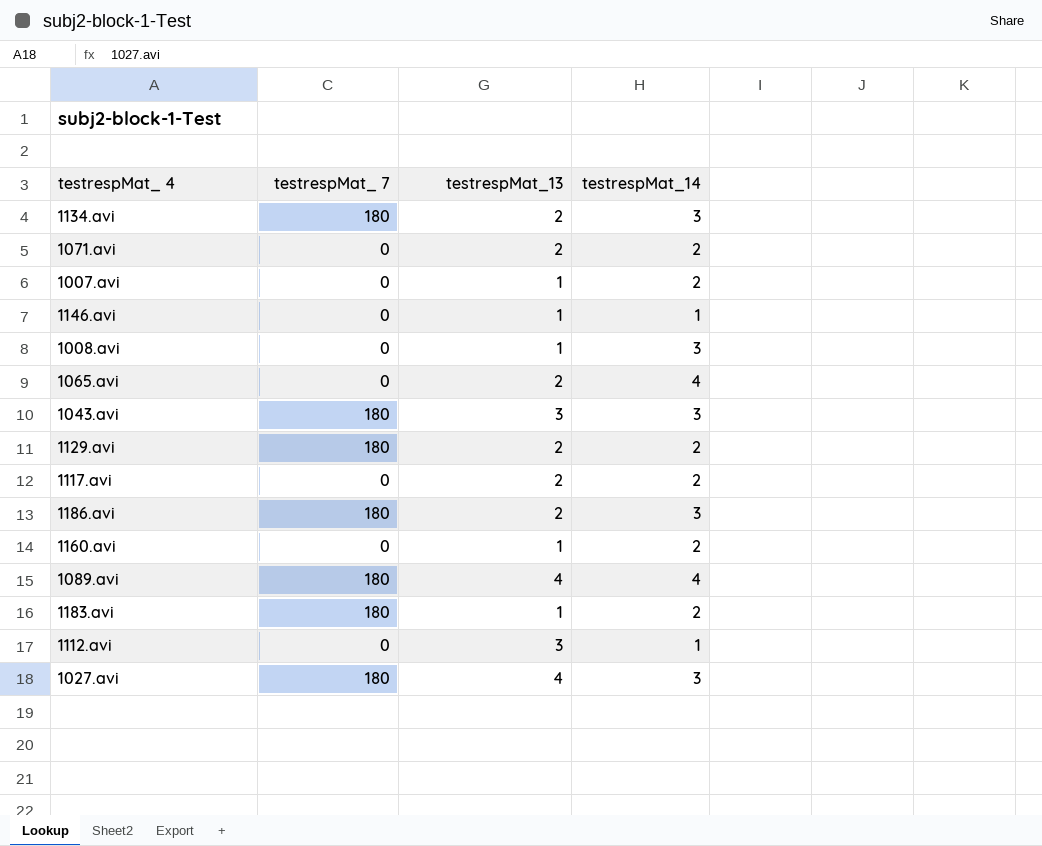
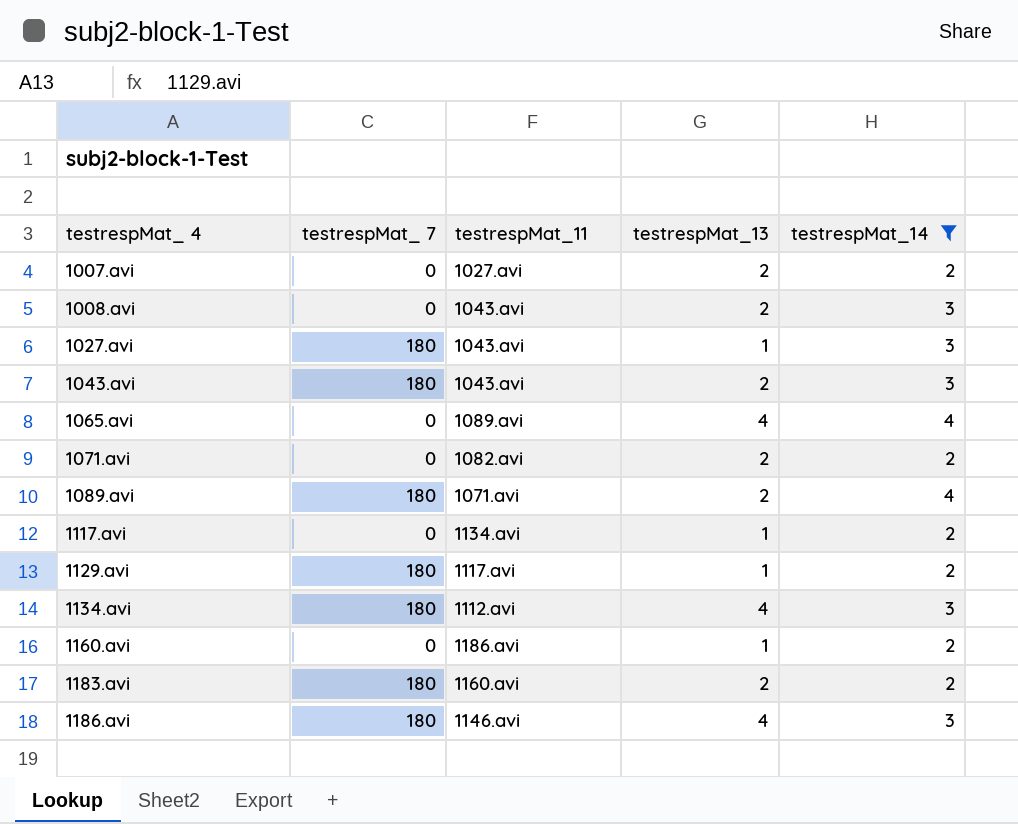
filter: none -> testrespMat_14 != 1
row order: none -> testrespMat_ 4 ascending
column testrespMat_11 | position: none -> 3
1007.avi | testrespMat_13: 1 -> 2
1008.avi | testrespMat_13: 1 -> 2
1027.avi | testrespMat_13: 4 -> 1
1043.avi | testrespMat_13: 3 -> 2
1065.avi | testrespMat_13: 2 -> 4
1089.avi | testrespMat_13: 4 -> 2
1117.avi | testrespMat_13: 2 -> 1
1129.avi | testrespMat_13: 2 -> 1
1134.avi | testrespMat_13: 2 -> 4
1183.avi | testrespMat_13: 1 -> 2
1186.avi | testrespMat_13: 2 -> 4

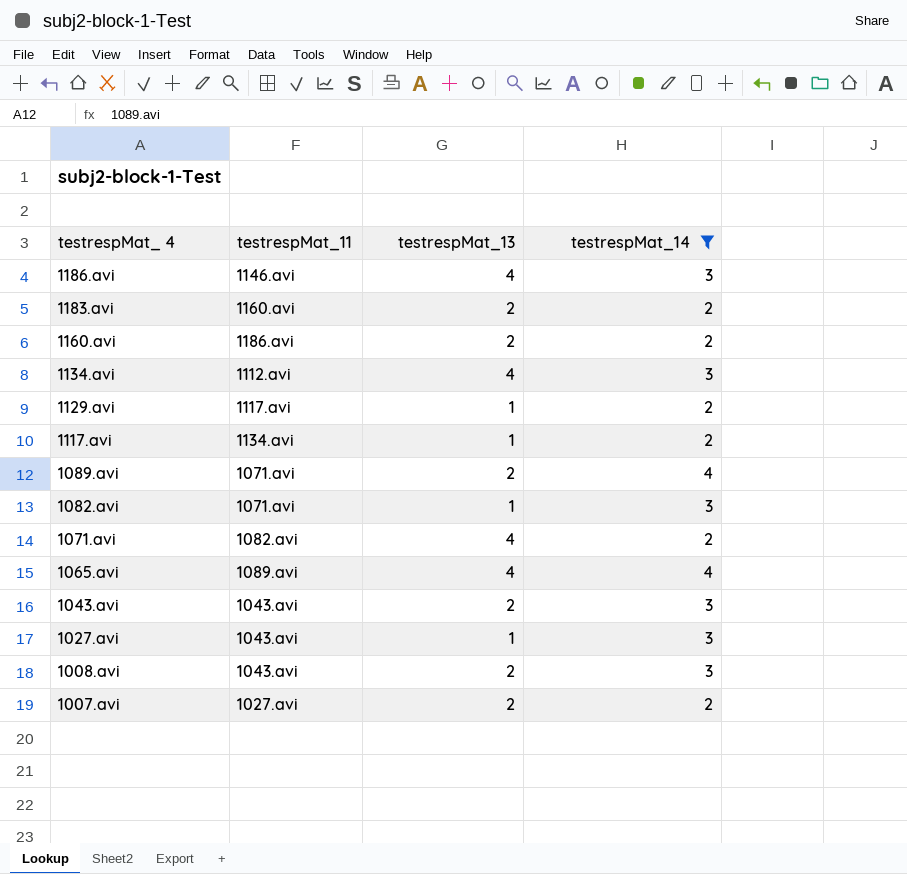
row order: testrespMat_ 4 ascending -> testrespMat_ 4 descending
column testrespMat_ 7 | position: 2 -> none
1160.avi | testrespMat_13: 1 -> 2
row 1082.avi: none -> 1071.avi | 1 | 3
1071.avi | testrespMat_13: 2 -> 4

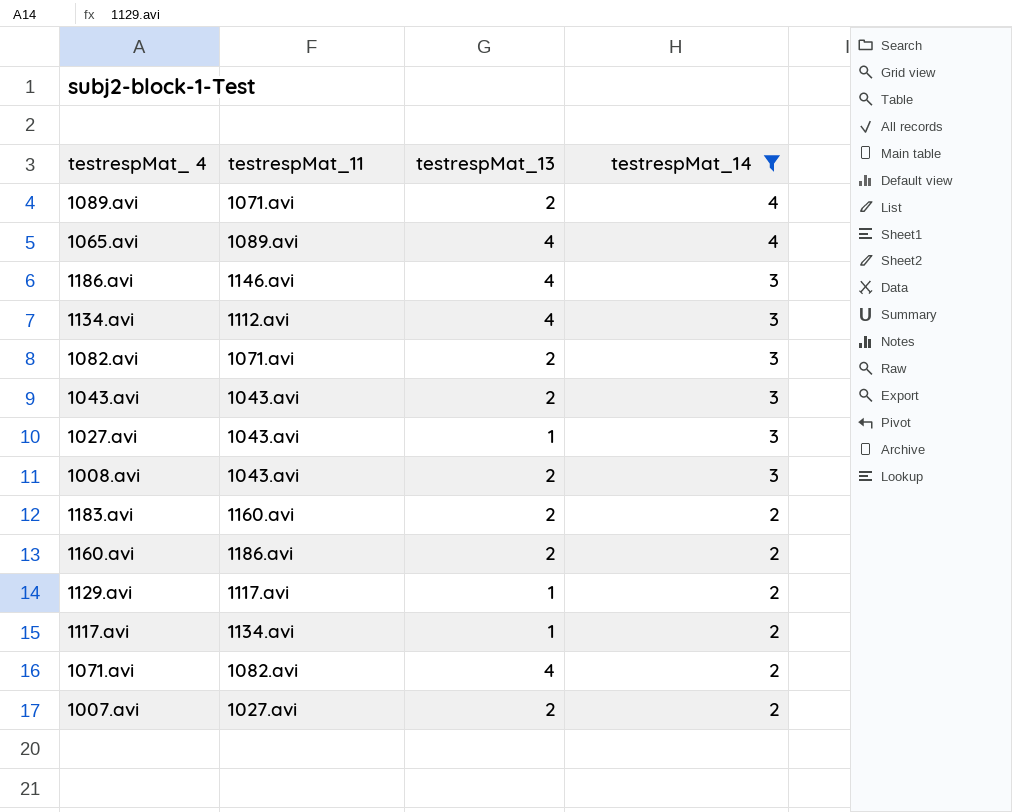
row order: testrespMat_ 4 descending -> testrespMat_14 descending
1082.avi | testrespMat_13: 1 -> 2

